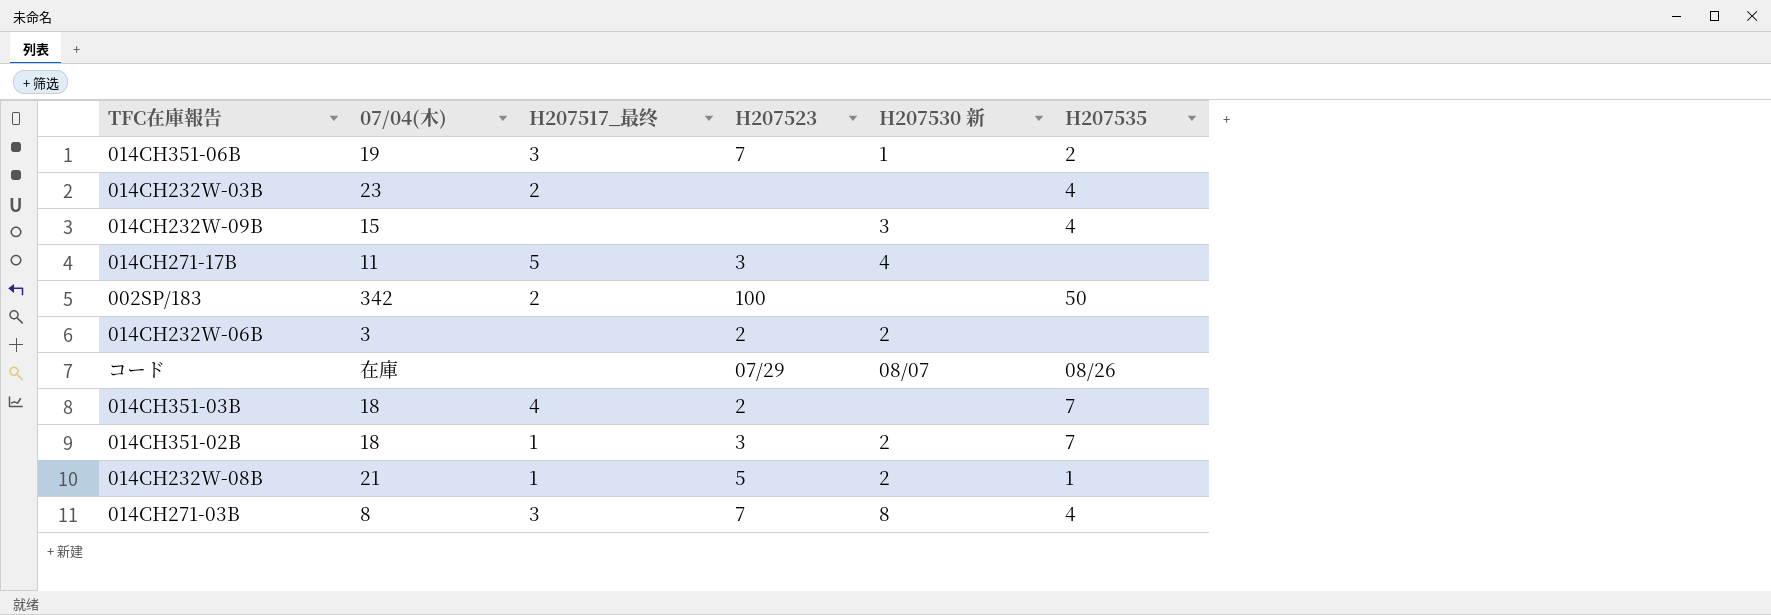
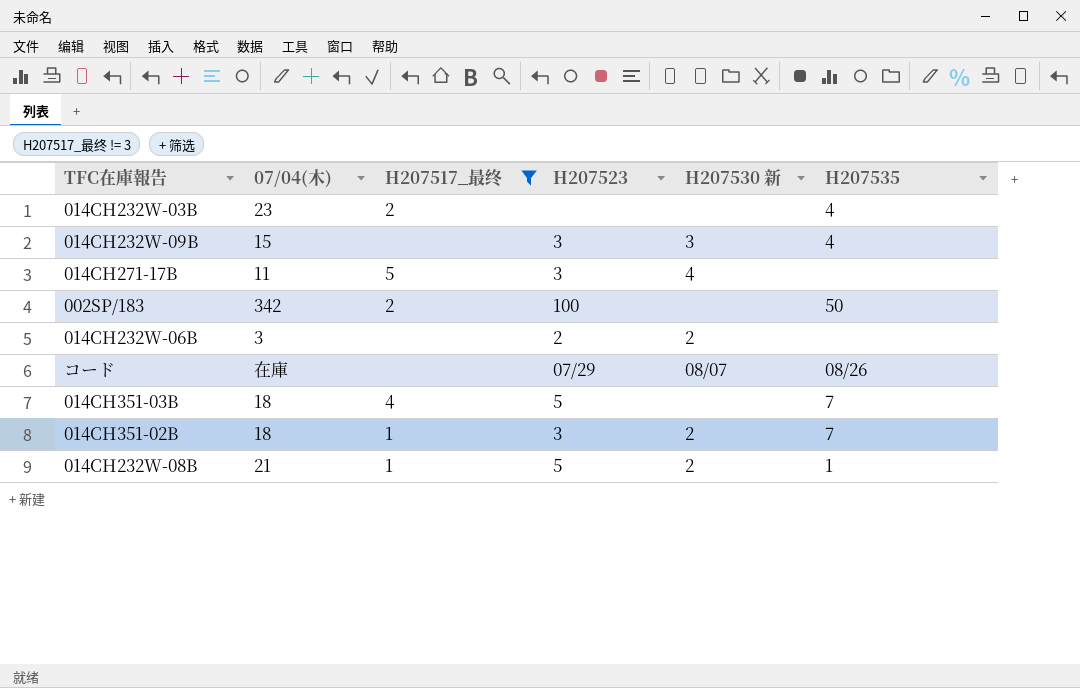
filter: none -> H207517_最终 != 3
014CH232W-09B | H207523: none -> 3
014CH351-03B | H207523: 2 -> 5

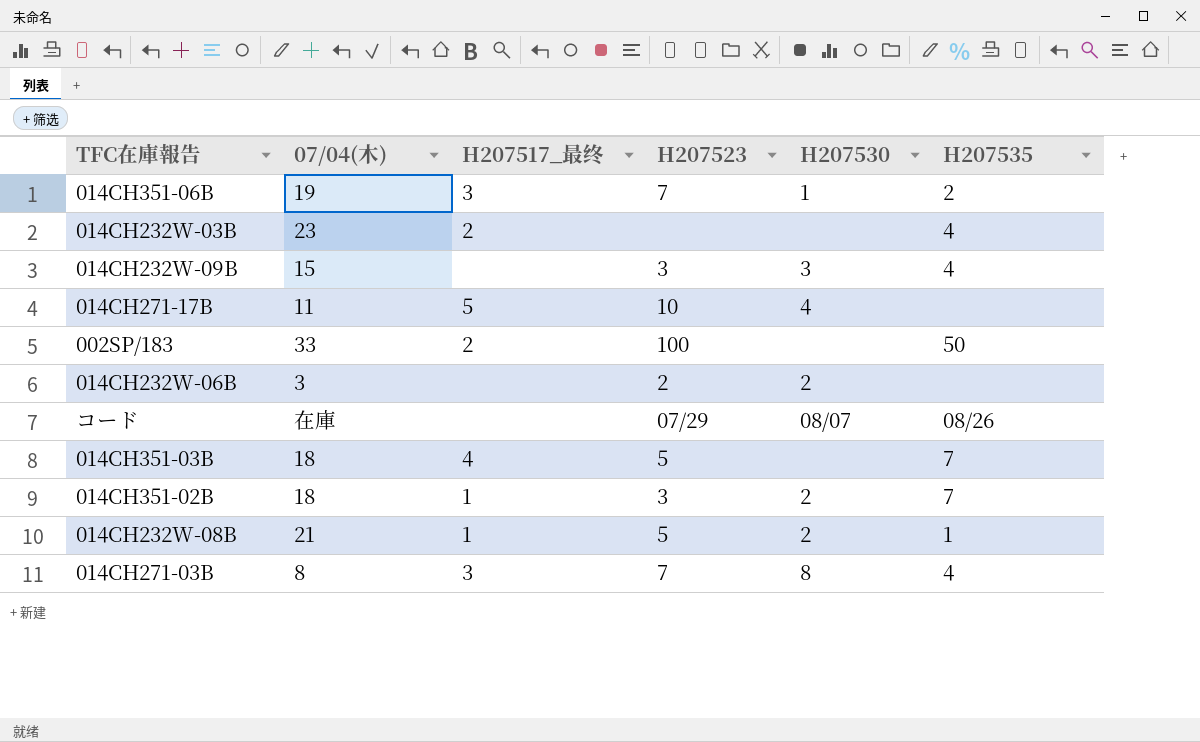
filter: H207517_最终 != 3 -> none
column name: H207530 新 -> H207530
014CH271-17B | H207523: 3 -> 10
002SP/183 | 07/04(木): 342 -> 33

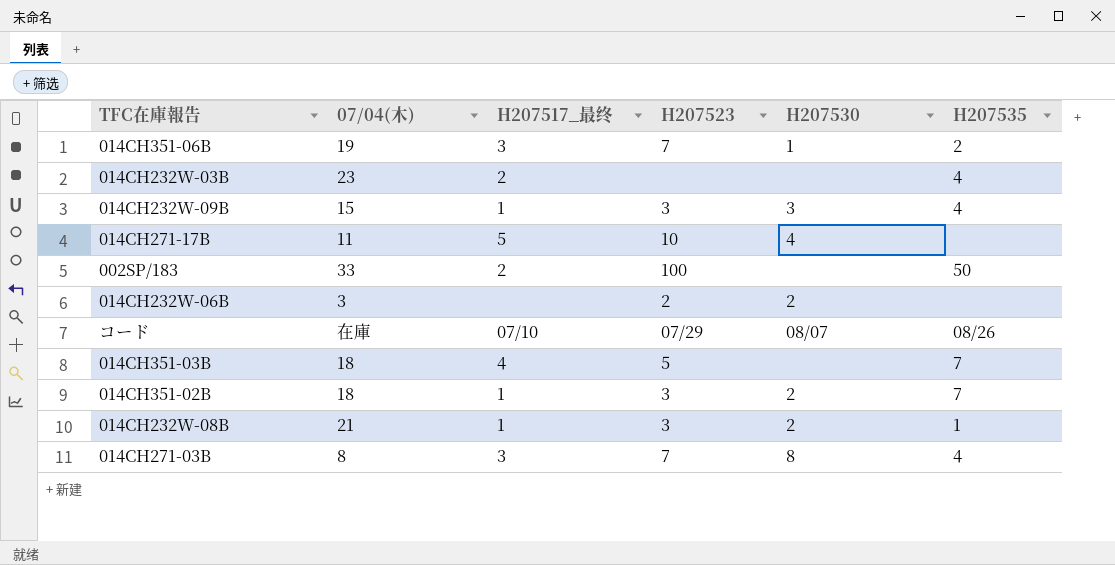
014CH232W-09B | H207517_最终: none -> 1
コード | H207517_最终: none -> 07/10
014CH232W-08B | H207523: 5 -> 3

